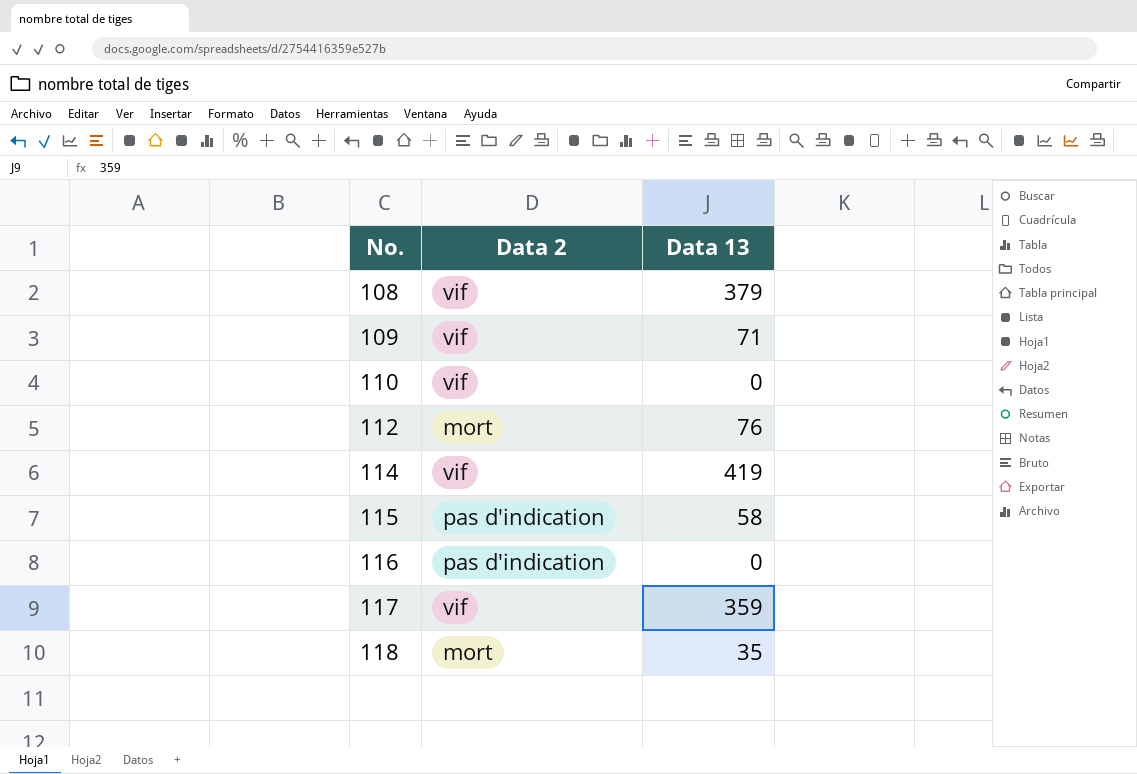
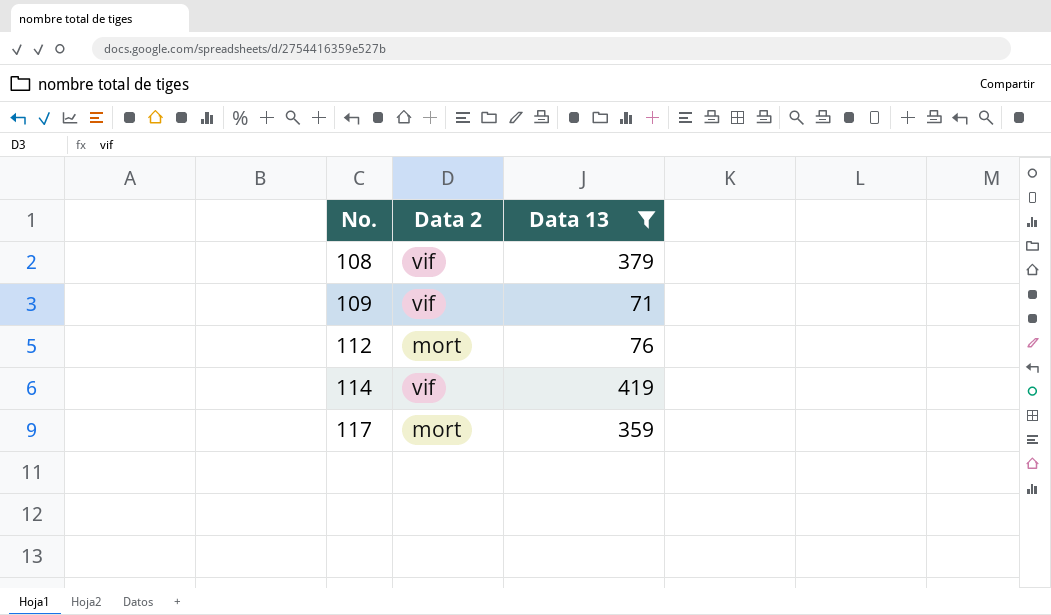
filter: none -> Data 13 >= 71
117 | Data 2: vif -> mort

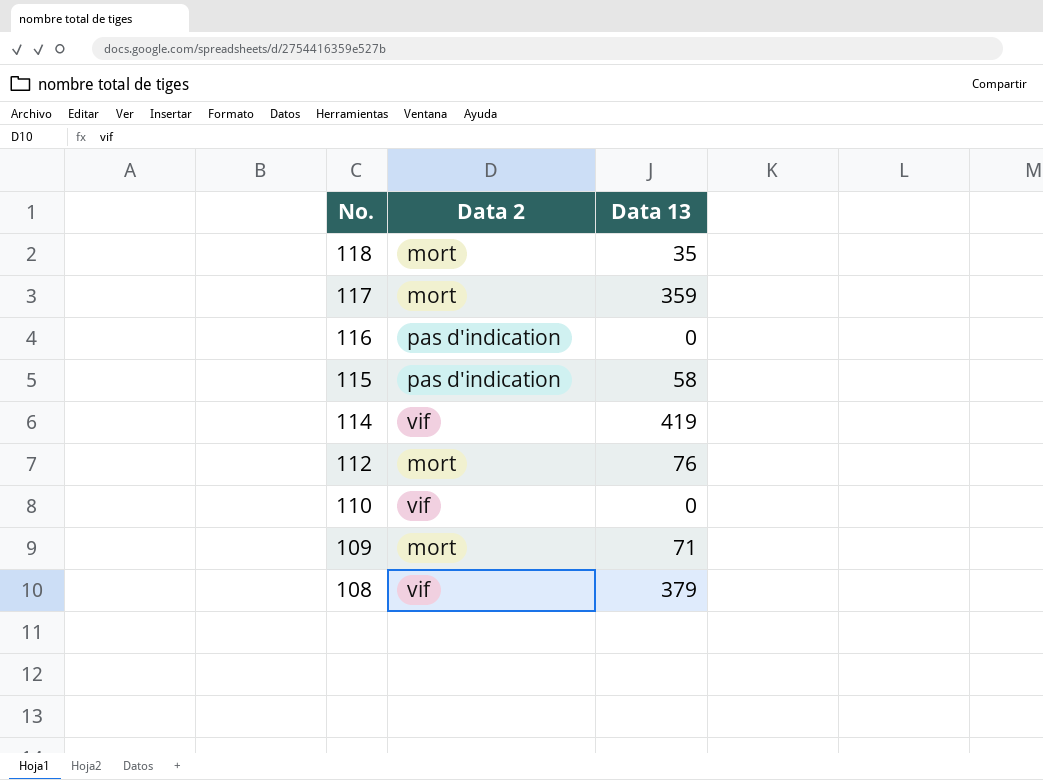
filter: Data 13 >= 71 -> none
row order: No. ascending -> No. descending
109 | Data 2: vif -> mort

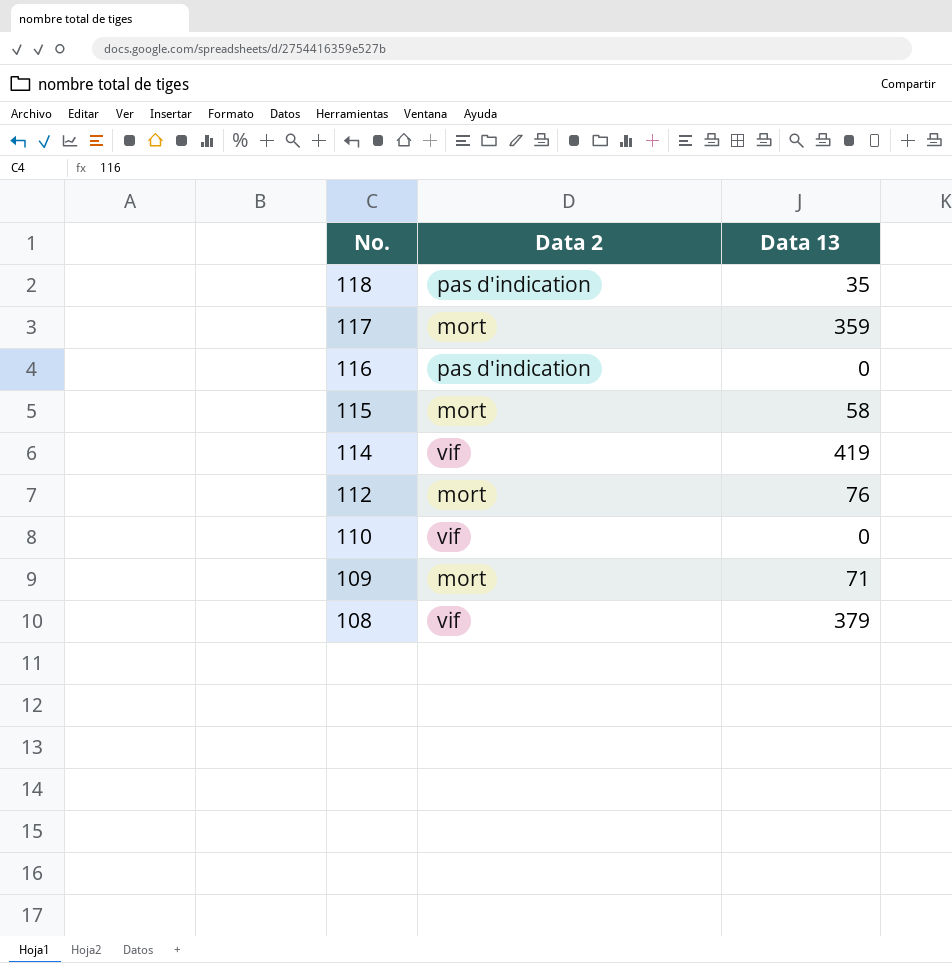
118 | Data 2: mort -> pas d'indication
115 | Data 2: pas d'indication -> mort

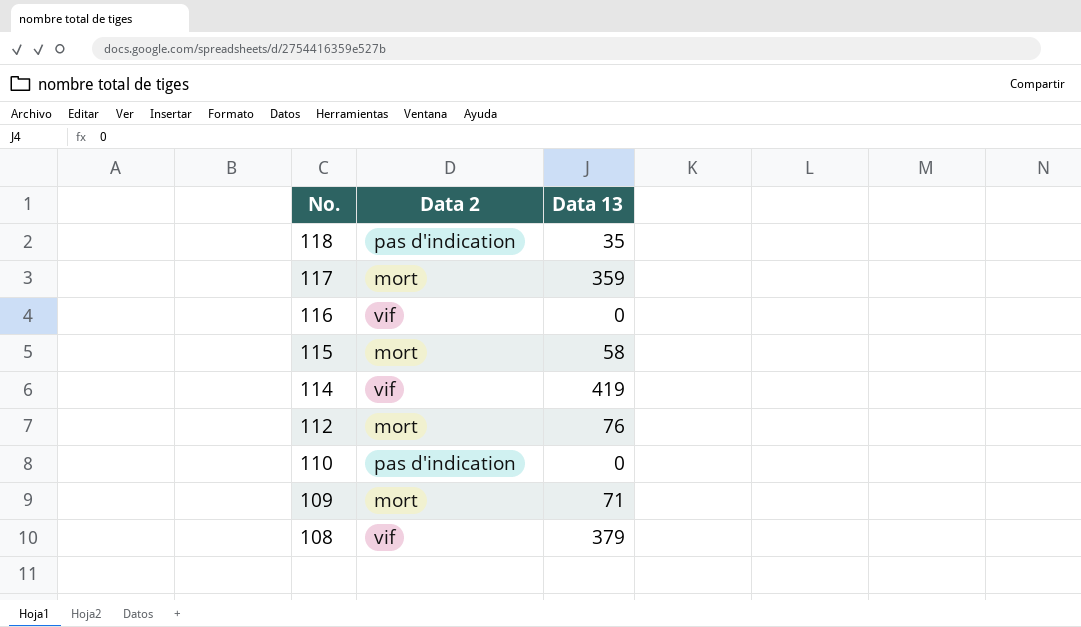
116 | Data 2: pas d'indication -> vif
110 | Data 2: vif -> pas d'indication

